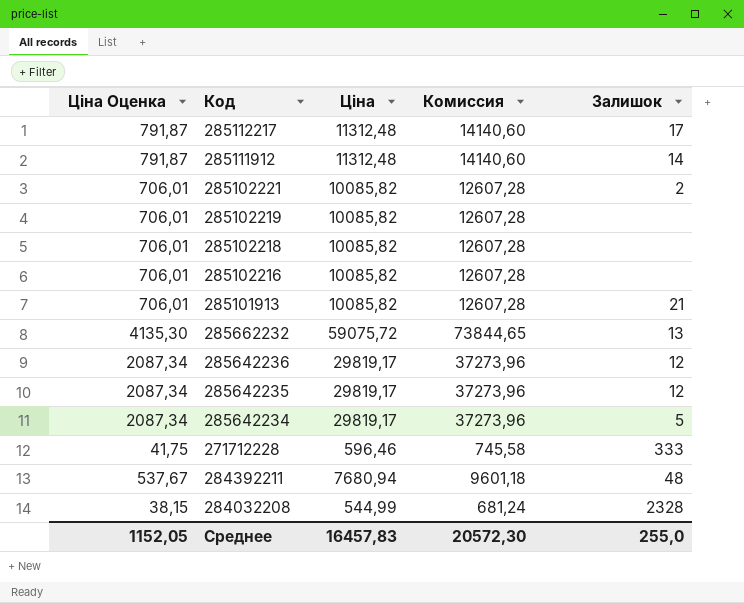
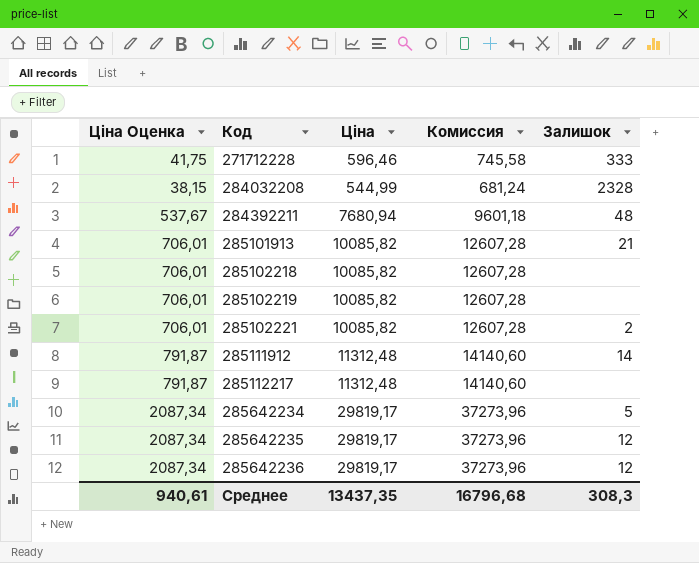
row order: none -> Код ascending
row 285102216: 706,01 | 10085,82 | 12607,28 | none -> none
row 285662232: 4135,30 | 59075,72 | 73844,65 | 13 -> none
285112217 | Залишок: 17 -> none
Среднее | Ціна Оценка: 1152,05 -> 940,61
Среднее | Ціна: 16457,83 -> 13437,35
Среднее | Комиссия: 20572,30 -> 16796,68
Среднее | Залишок: 255,0 -> 308,3

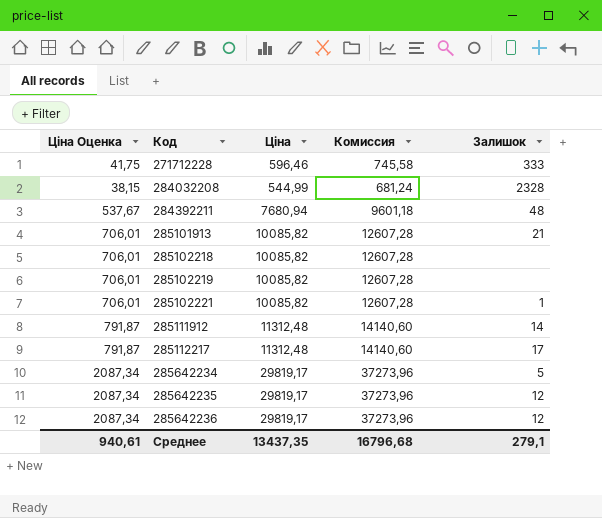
285102221 | Залишок: 2 -> 1
285112217 | Залишок: none -> 17
Среднее | Залишок: 308,3 -> 279,1

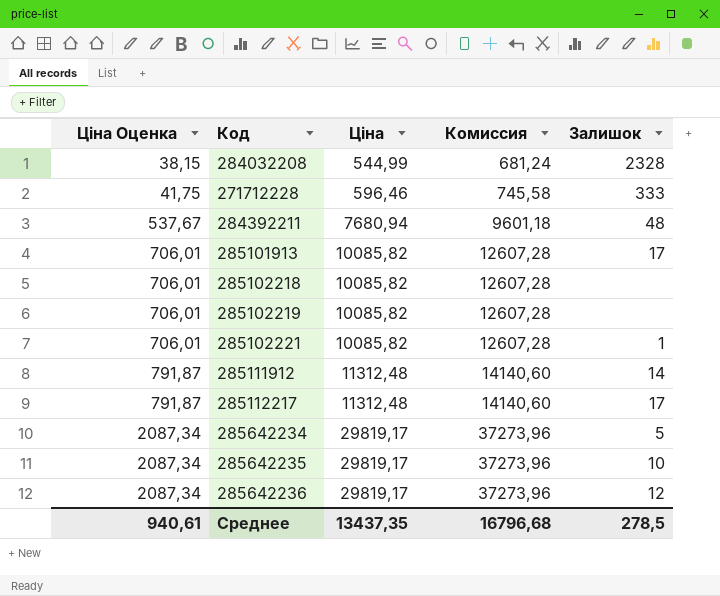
row order: Код ascending -> Ціна Оценка ascending
285101913 | Залишок: 21 -> 17
285642235 | Залишок: 12 -> 10
Среднее | Залишок: 279,1 -> 278,5

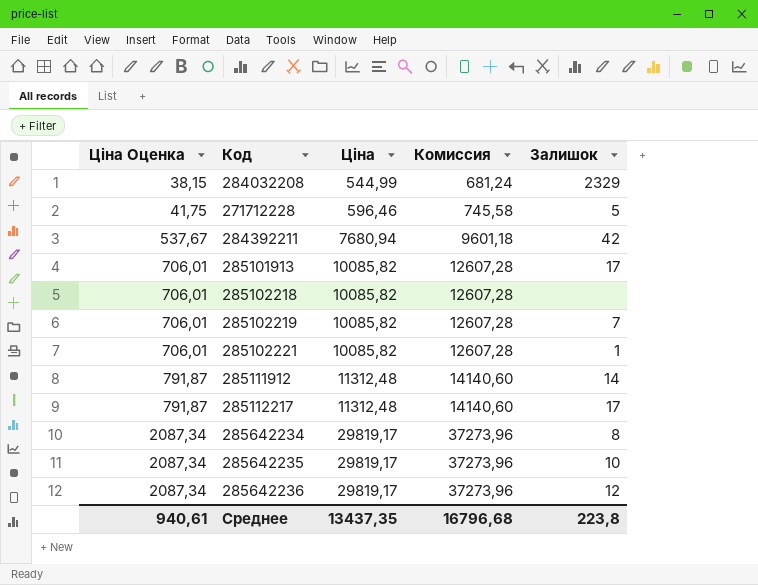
284032208 | Залишок: 2328 -> 2329
271712228 | Залишок: 333 -> 5
284392211 | Залишок: 48 -> 42
285102219 | Залишок: none -> 7
285642234 | Залишок: 5 -> 8
Среднее | Залишок: 278,5 -> 223,8

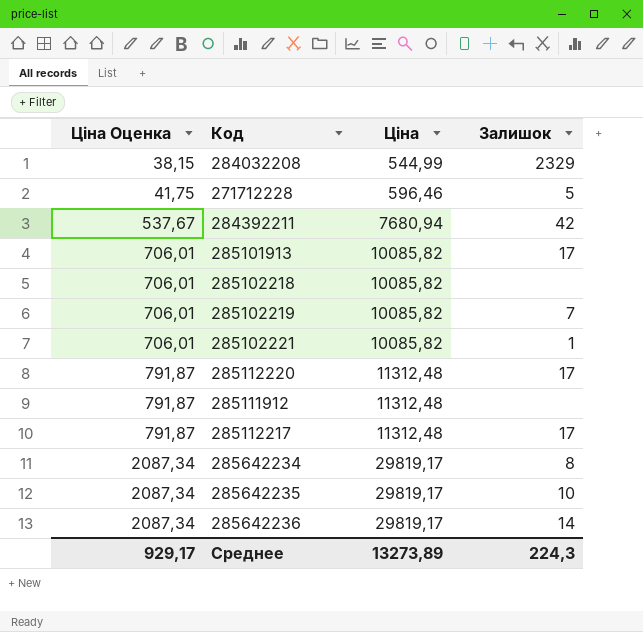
column Комиссия | formula: [Ціна] * 1,25 -> none
row 285112220: none -> 791,87 | 11312,48 | 17
285111912 | Залишок: 14 -> none
285642236 | Залишок: 12 -> 14
Среднее | Ціна Оценка: 940,61 -> 929,17
Среднее | Ціна: 13437,35 -> 13273,89
Среднее | Залишок: 223,8 -> 224,3

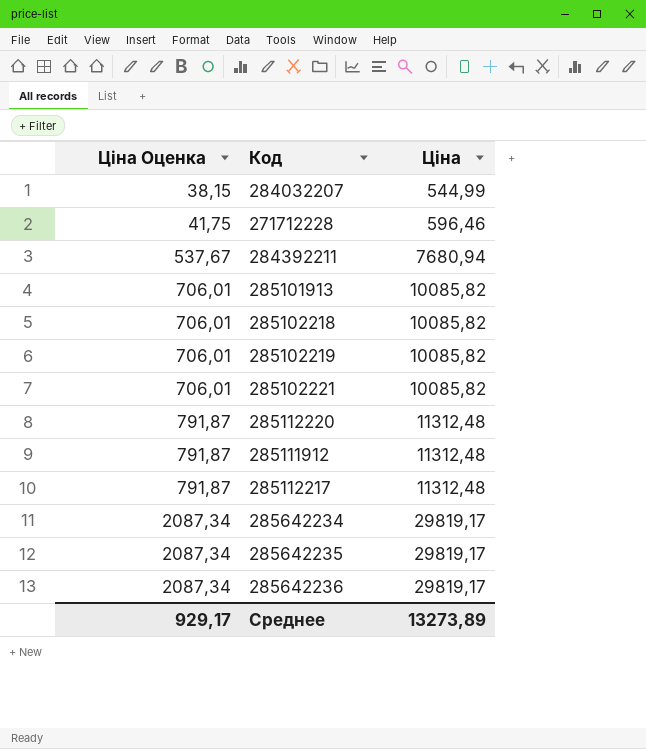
column Залишок | position: 4 -> none
row 284032208: 38,15 | 544,99 | 2329 -> none
row 284032207: none -> 38,15 | 544,99

